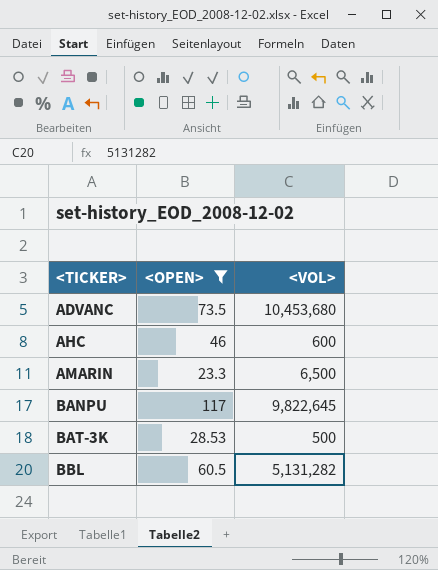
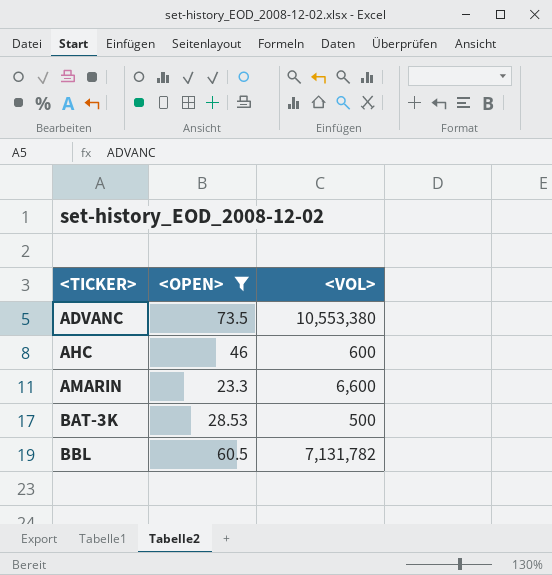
row BANPU: 117 | 9,822,645 -> none
ADVANC | <VOL>: 10,453,680 -> 10,553,380
AMARIN | <VOL>: 6,500 -> 6,600
BBL | <VOL>: 5,131,282 -> 7,131,782

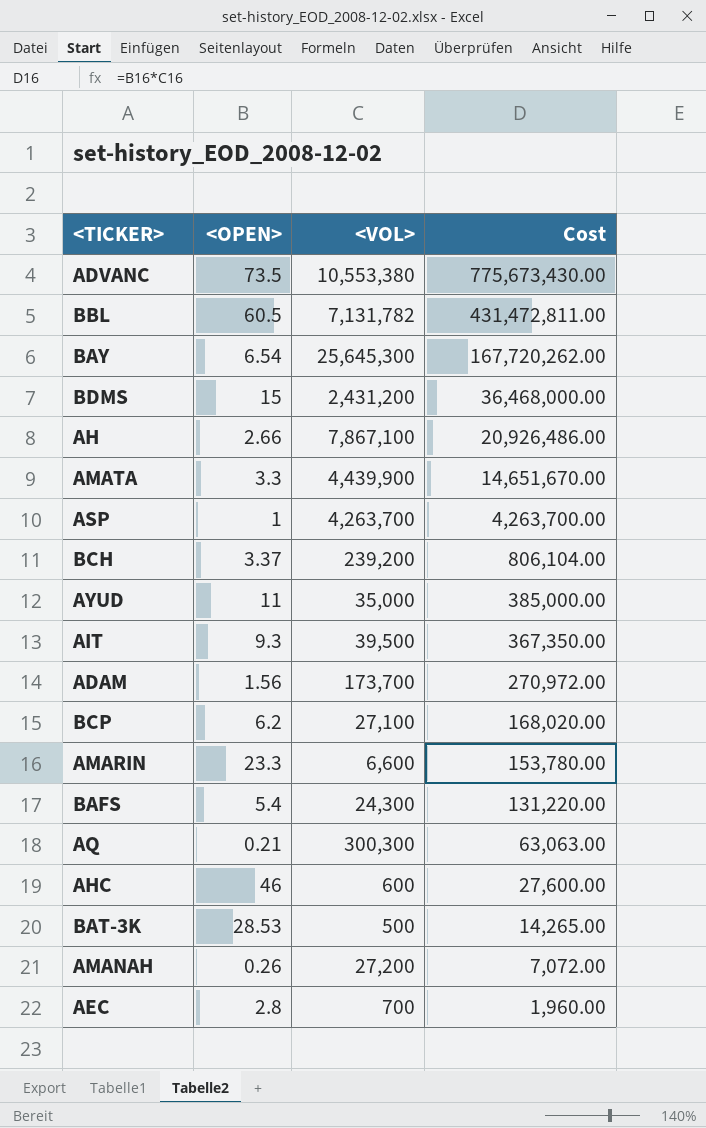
filter: <OPEN> >= 23.3 -> none
row order: <TICKER> ascending -> Cost descending
column Cost | formula: none -> [<OPEN>] * [<VOL>]

